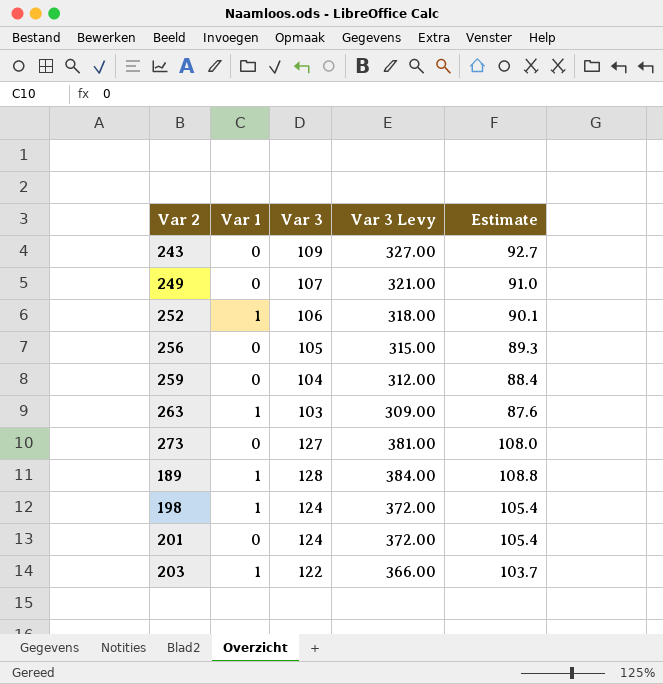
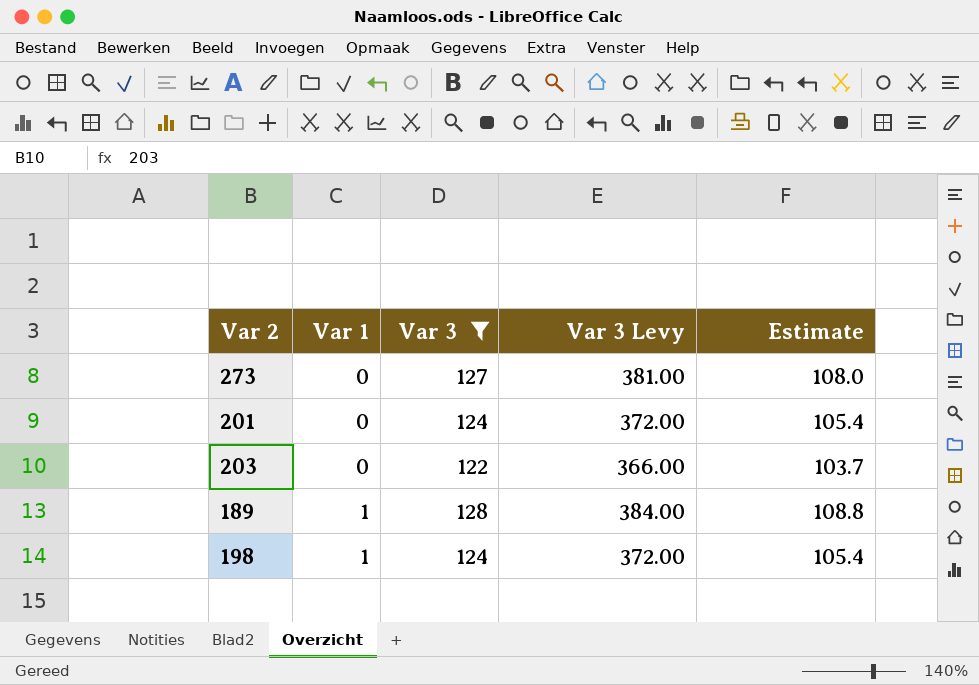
filter: none -> Var 3 >= 122
row order: none -> Var 1 ascending
203 | Var 1: 1 -> 0

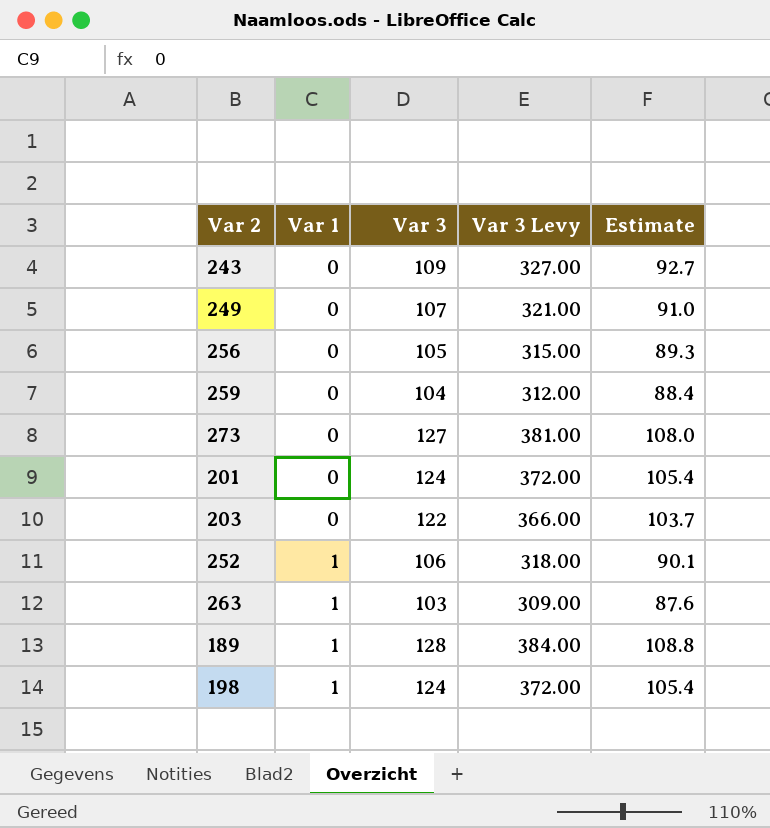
filter: Var 3 >= 122 -> none

